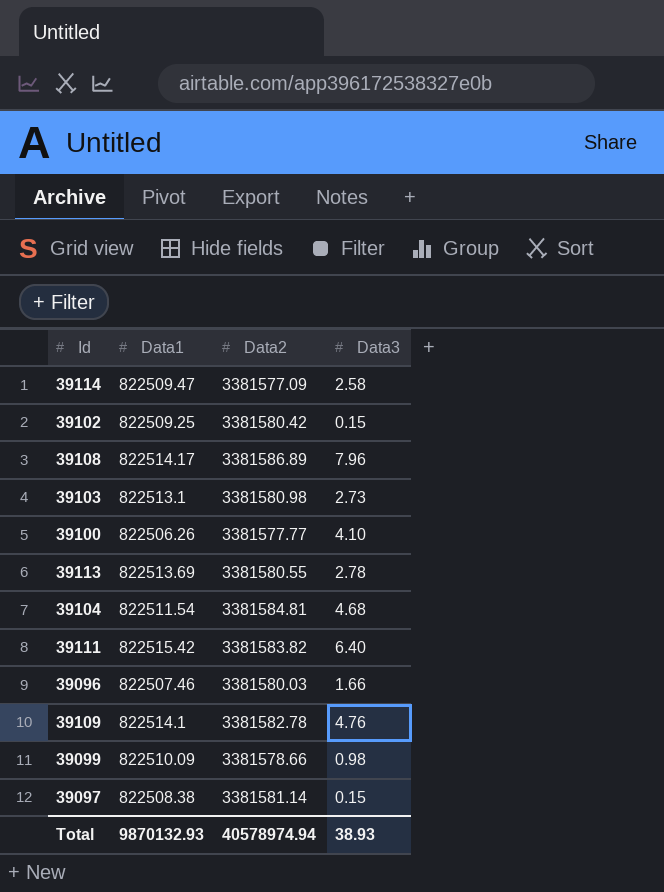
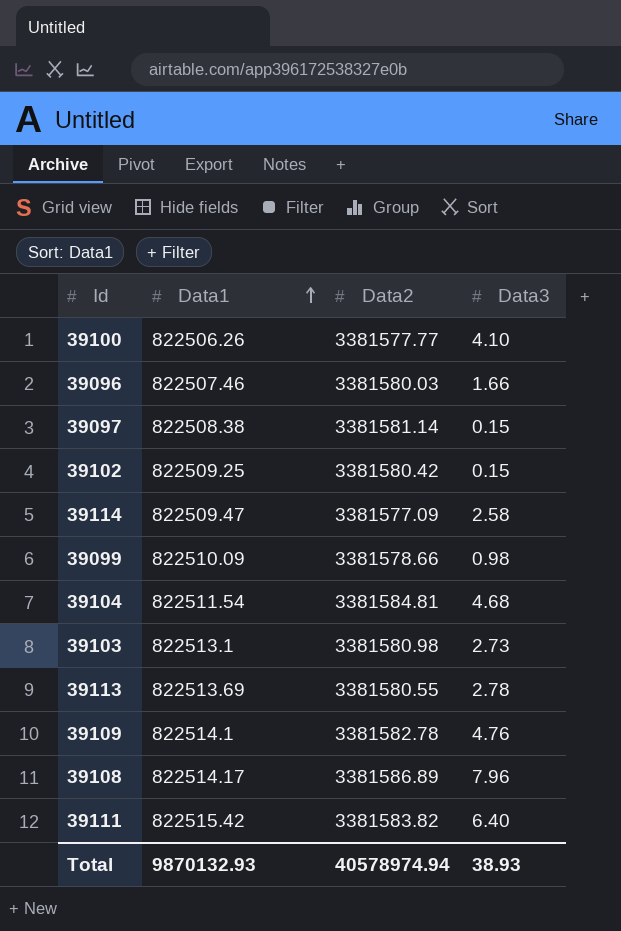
row order: none -> Data1 ascending

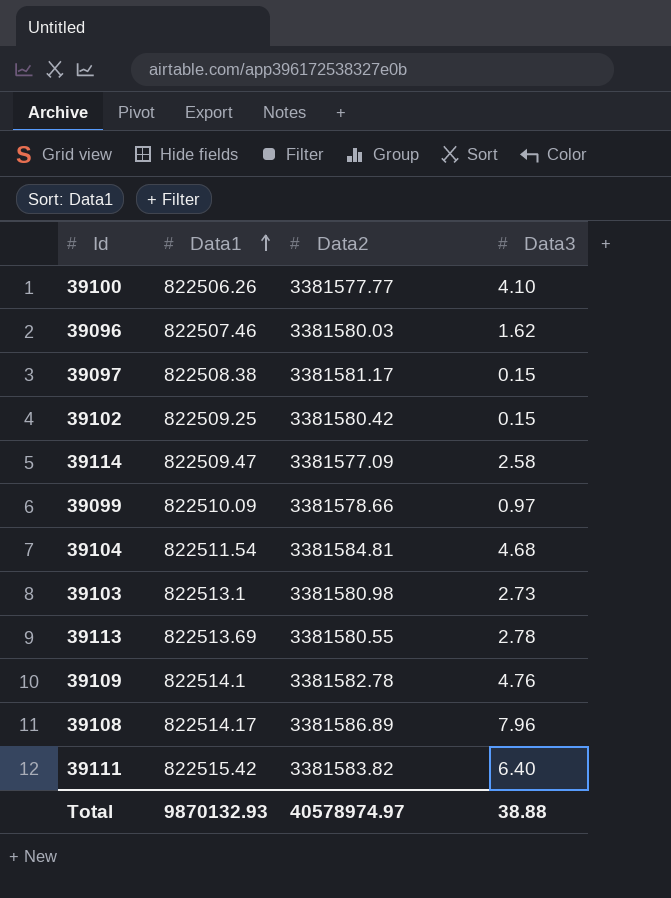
39096 | Data3: 1.66 -> 1.62
39097 | Data2: 3381581.14 -> 3381581.17
39099 | Data3: 0.98 -> 0.97
Total | Data2: 40578974.94 -> 40578974.97
Total | Data3: 38.93 -> 38.88

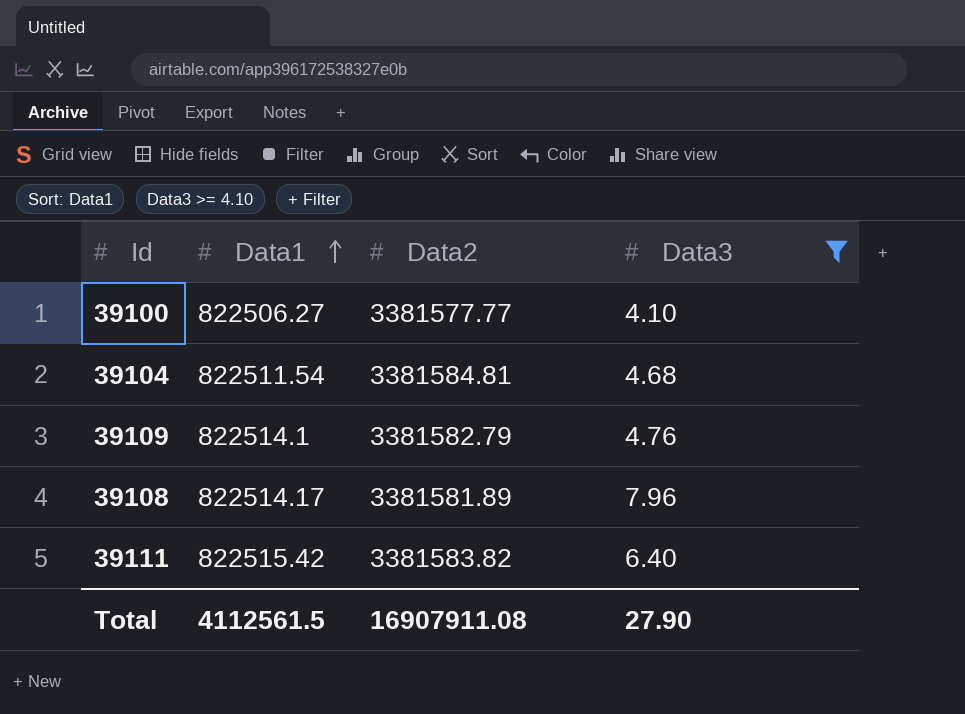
filter: none -> Data3 >= 4.10
39100 | Data1: 822506.26 -> 822506.27
39109 | Data2: 3381582.78 -> 3381582.79
39108 | Data2: 3381586.89 -> 3381581.89
Total | Data1: 9870132.93 -> 4112561.5
Total | Data2: 40578974.97 -> 16907911.08
Total | Data3: 38.88 -> 27.90

